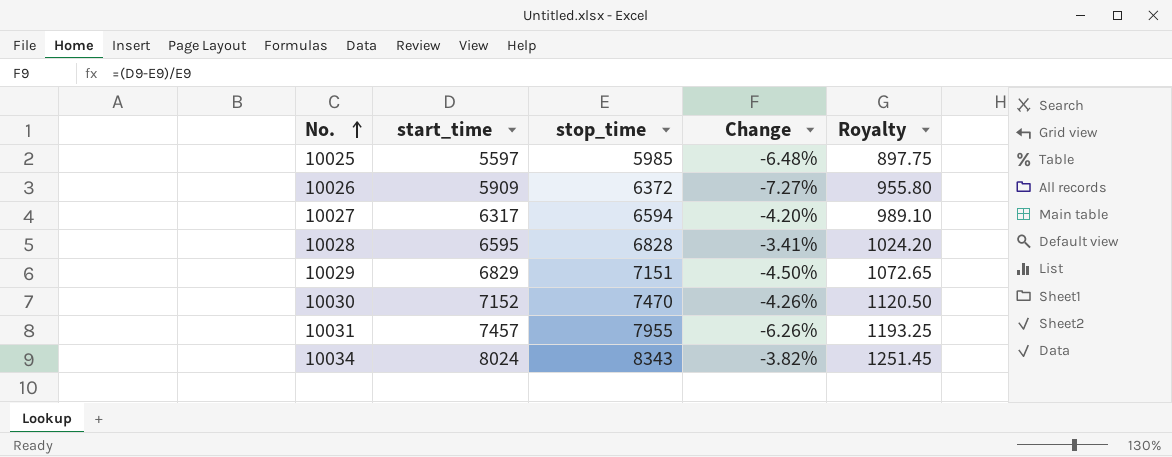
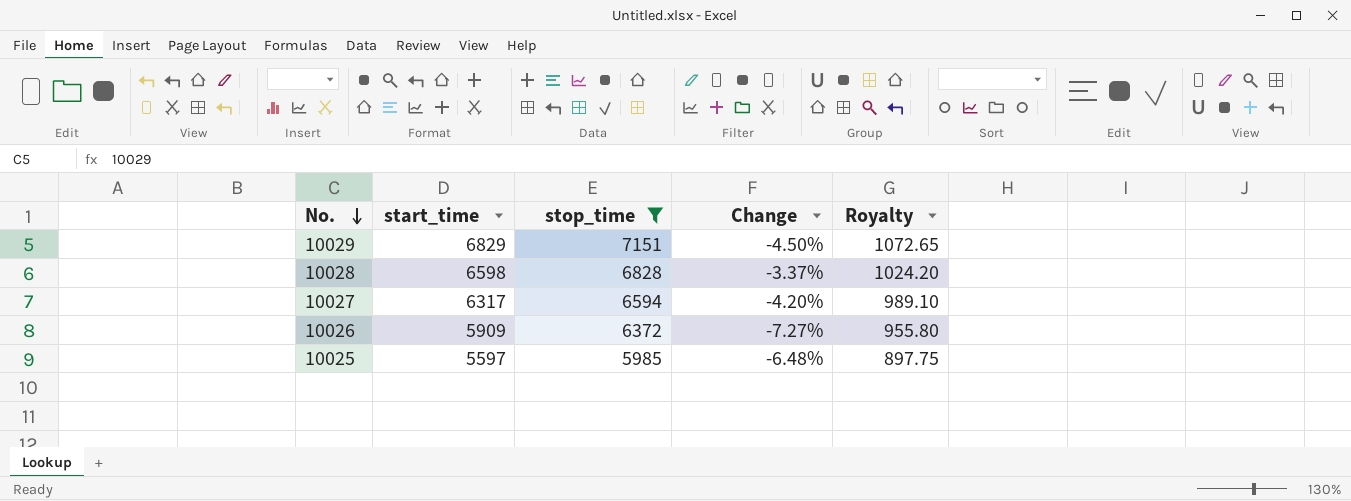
filter: none -> stop_time <= 7151
row order: No. ascending -> No. descending
10028 | start_time: 6595 -> 6598
10028 | Change: -3.41% -> -3.37%

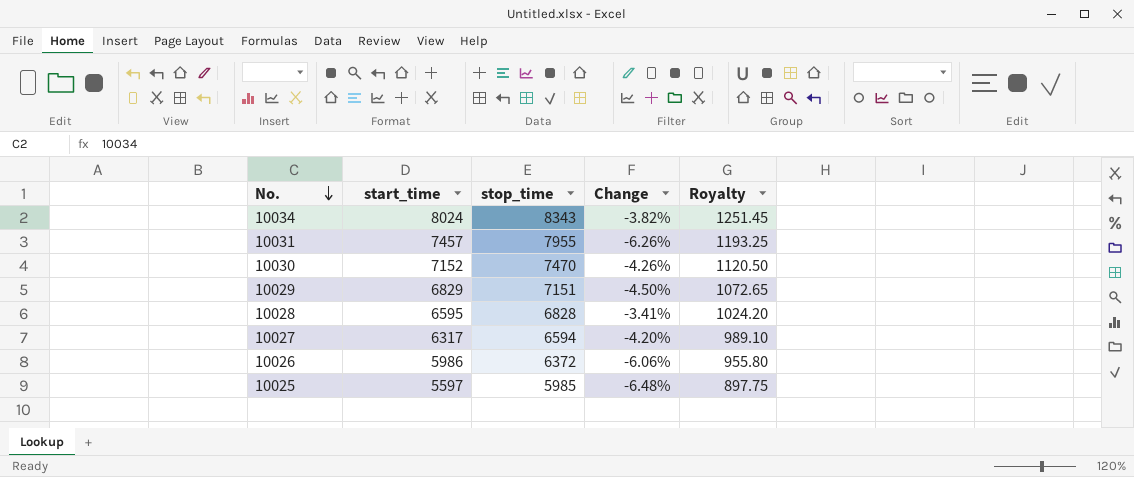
filter: stop_time <= 7151 -> none
10028 | start_time: 6598 -> 6595
10028 | Change: -3.37% -> -3.41%
10026 | start_time: 5909 -> 5986
10026 | Change: -7.27% -> -6.06%

